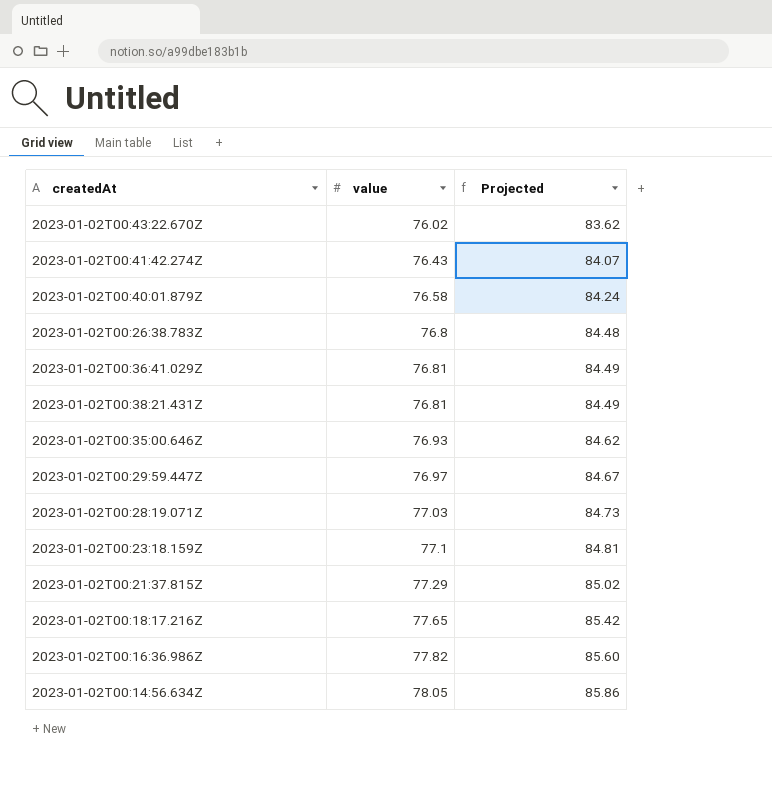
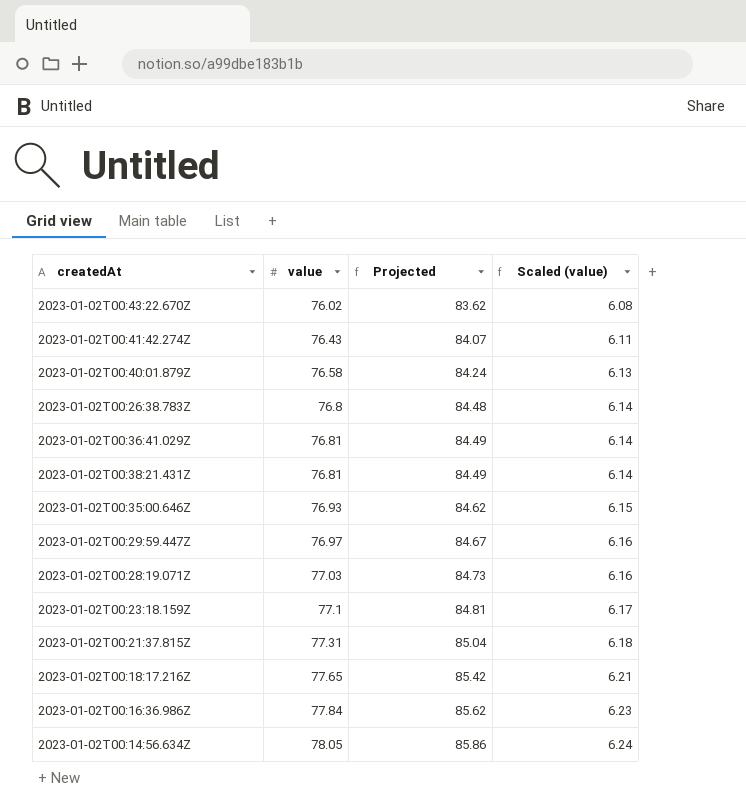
column Scaled (value) | formula: none -> [value] * 0.08
2023-01-02T00:21:37.815Z | value: 77.29 -> 77.31
2023-01-02T00:21:37.815Z | Projected: 85.02 -> 85.04
2023-01-02T00:16:36.986Z | value: 77.82 -> 77.84
2023-01-02T00:16:36.986Z | Projected: 85.60 -> 85.62

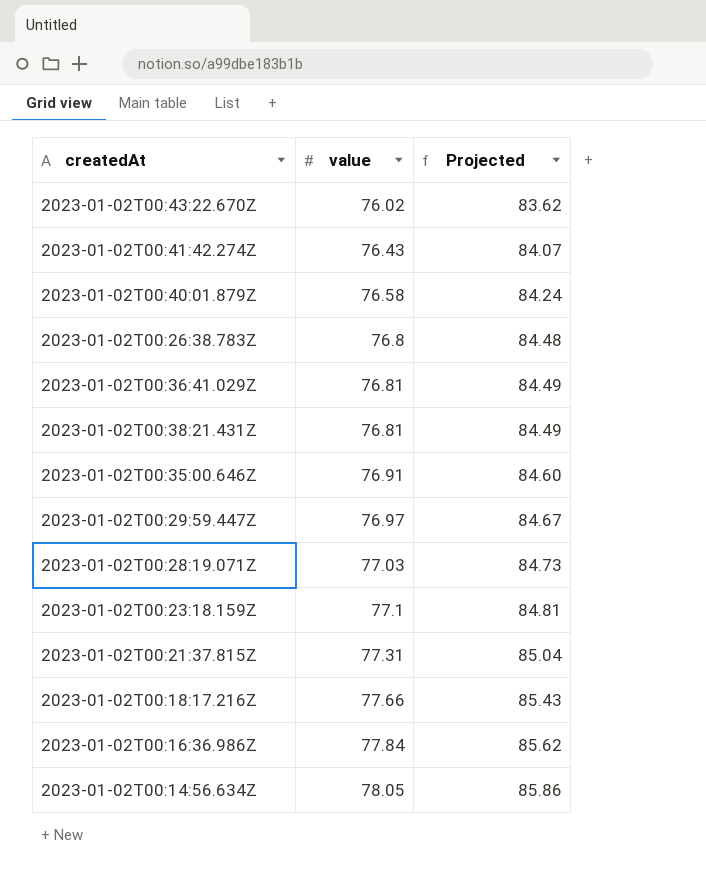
column Scaled (value) | formula: [value] * 0.08 -> none
2023-01-02T00:35:00.646Z | value: 76.93 -> 76.91
2023-01-02T00:35:00.646Z | Projected: 84.62 -> 84.60
2023-01-02T00:18:17.216Z | value: 77.65 -> 77.66
2023-01-02T00:18:17.216Z | Projected: 85.42 -> 85.43

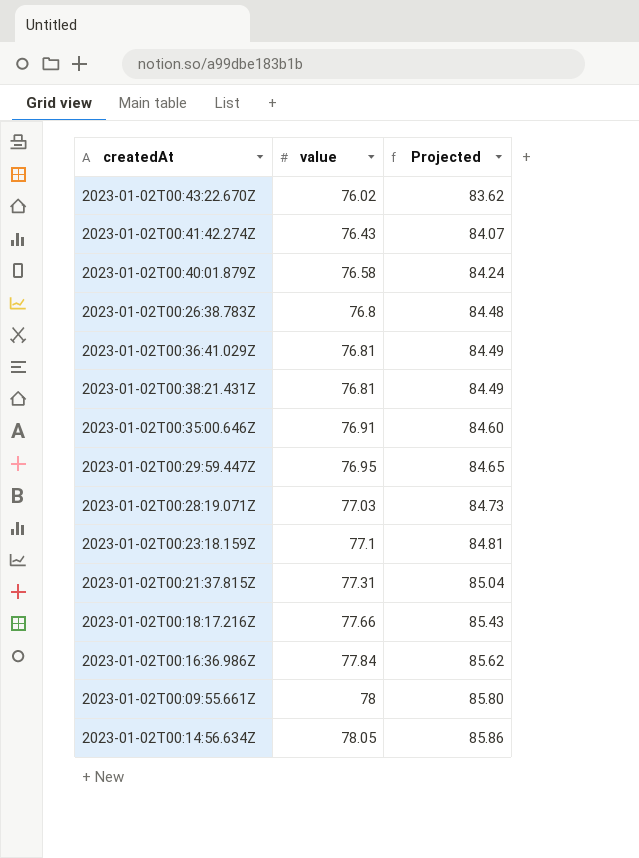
2023-01-02T00:29:59.447Z | value: 76.97 -> 76.95
2023-01-02T00:29:59.447Z | Projected: 84.67 -> 84.65
row 2023-01-02T00:09:55.661Z: none -> 78 | 85.80

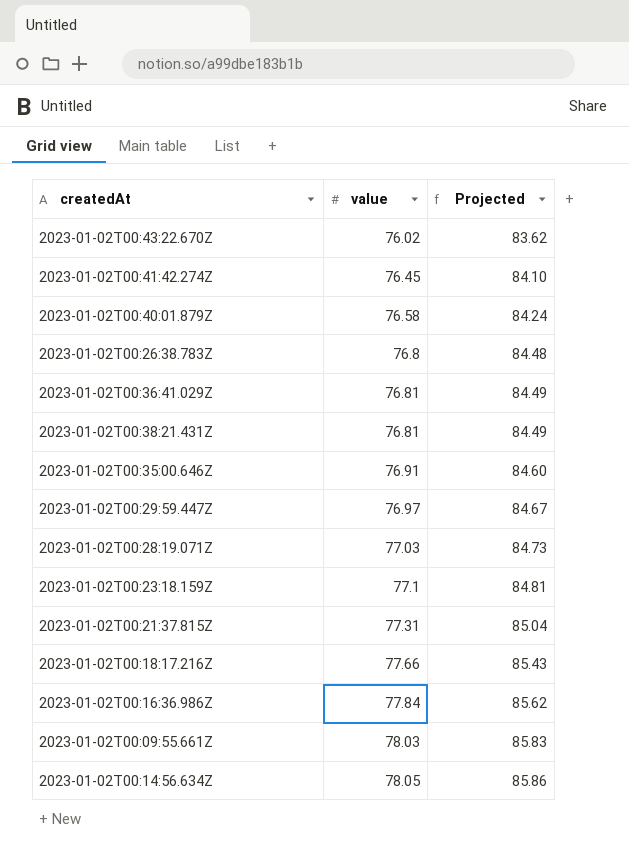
2023-01-02T00:41:42.274Z | value: 76.43 -> 76.45
2023-01-02T00:41:42.274Z | Projected: 84.07 -> 84.10
2023-01-02T00:29:59.447Z | value: 76.95 -> 76.97
2023-01-02T00:29:59.447Z | Projected: 84.65 -> 84.67
2023-01-02T00:09:55.661Z | value: 78 -> 78.03
2023-01-02T00:09:55.661Z | Projected: 85.80 -> 85.83

